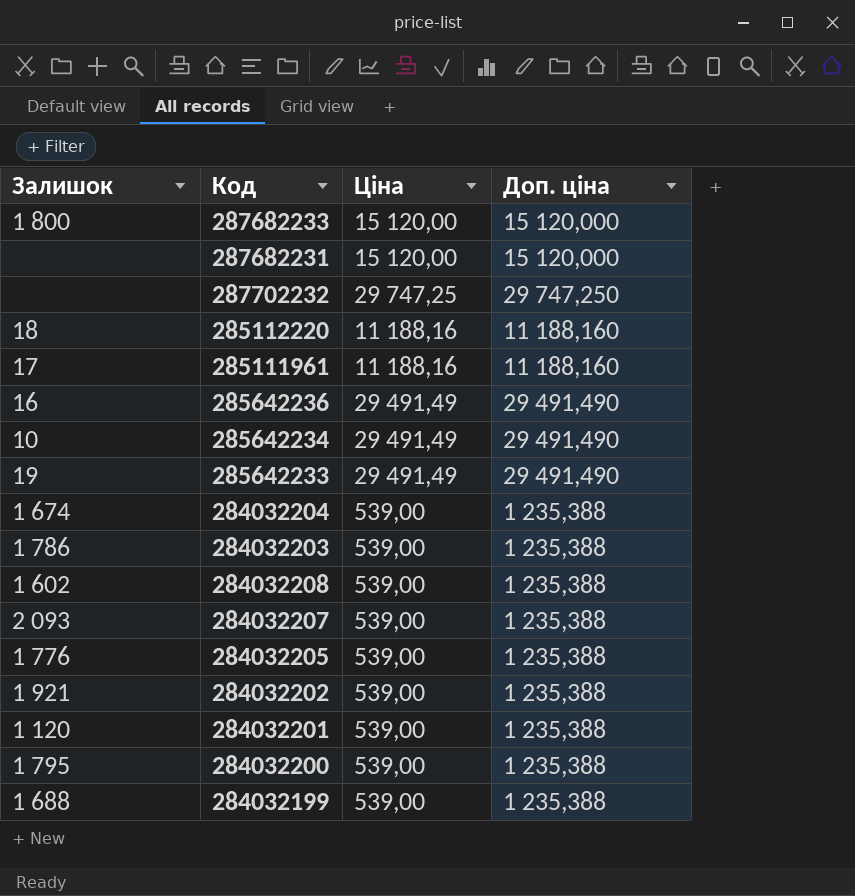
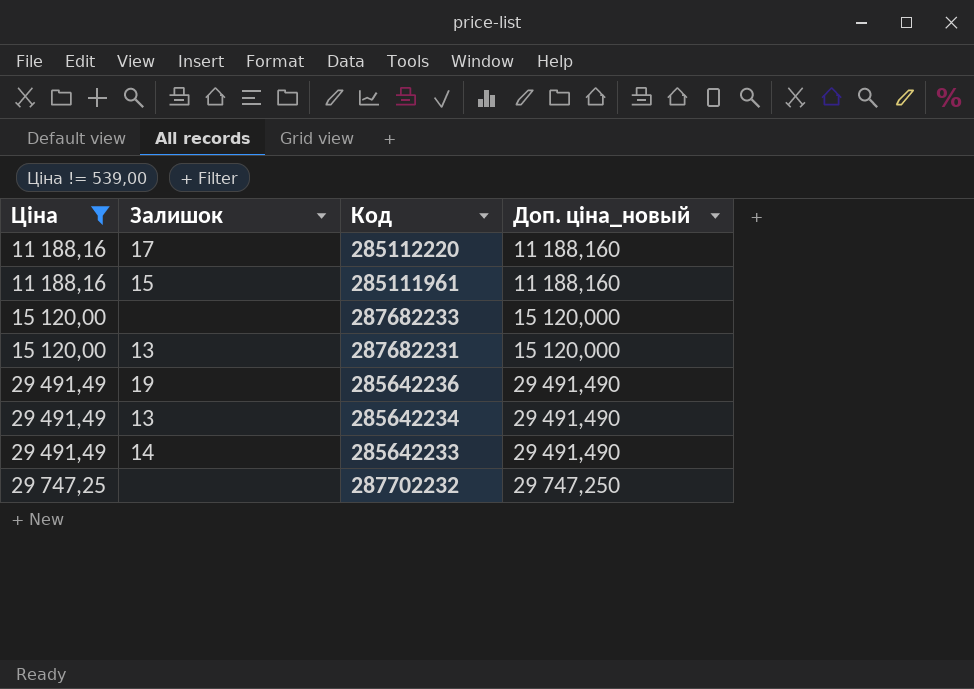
filter: none -> Ціна != 539,00
row order: none -> Ціна ascending
column Ціна | position: 3 -> 1
column name: Доп. ціна -> Доп. ціна_новый
285112220 | Залишок: 18 -> 17
285111961 | Залишок: 17 -> 15
287682233 | Залишок: 1 800 -> none
287682231 | Залишок: none -> 13
285642236 | Залишок: 16 -> 19
285642234 | Залишок: 10 -> 13
285642233 | Залишок: 19 -> 14

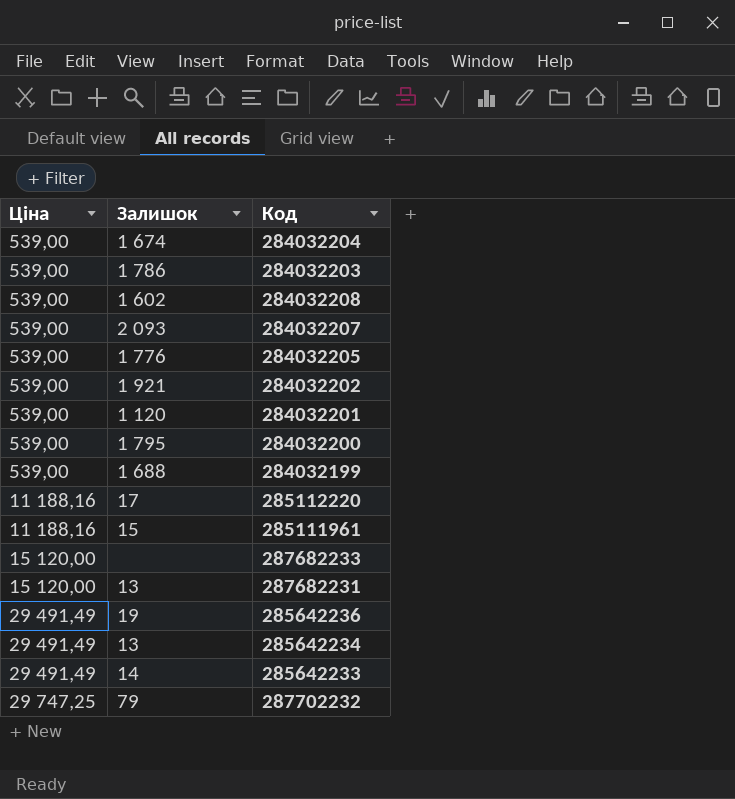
filter: Ціна != 539,00 -> none
column Доп. ціна_новый | position: 4 -> none
287702232 | Залишок: none -> 79

